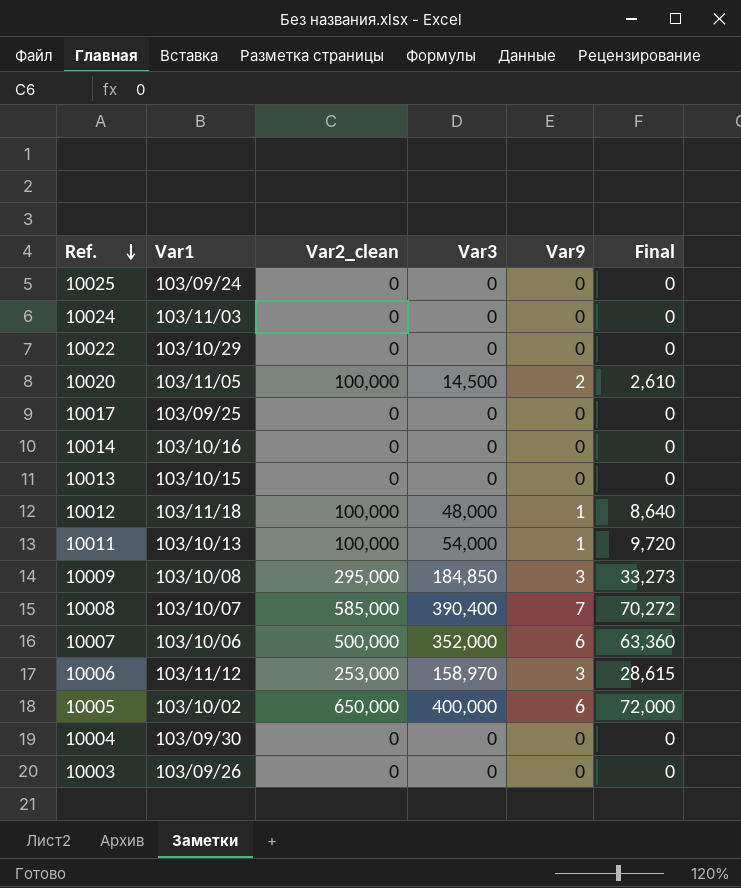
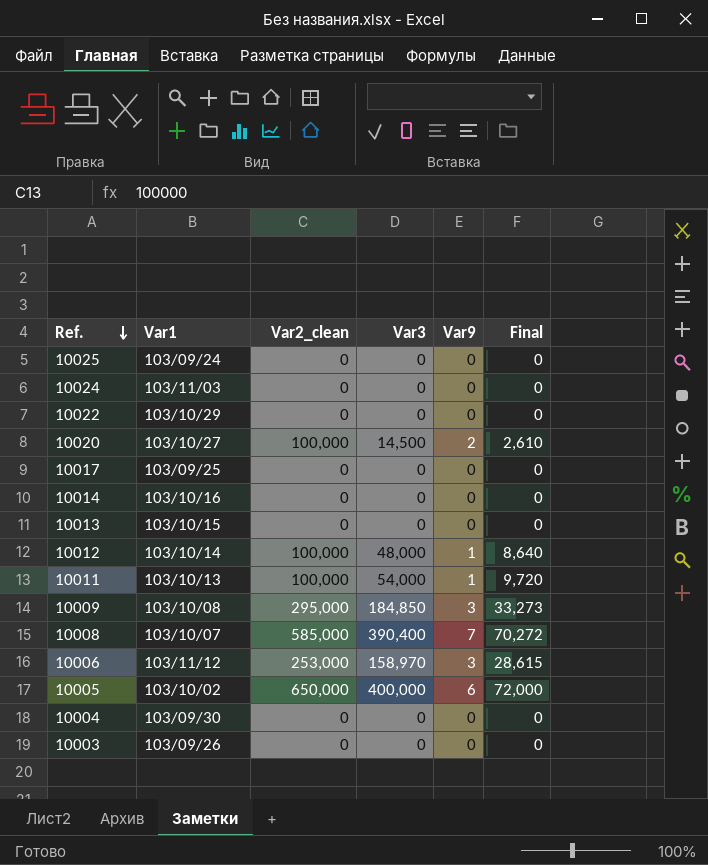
row 10007: 103/10/06 | 500,000 | 352,000 | 6 | 63,360 -> none
10020 | Var1: 103/11/05 -> 103/10/27
10012 | Var1: 103/11/18 -> 103/10/14

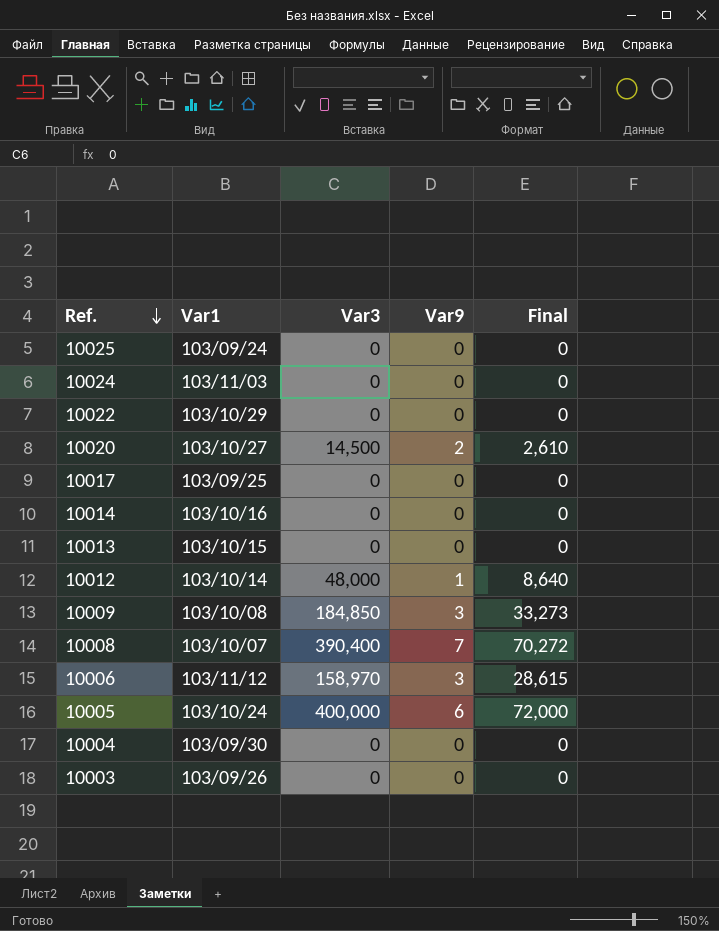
column Var2_clean | position: 3 -> none
row 10011: 103/10/13 | 100,000 | 54,000 | 1 | 9,720 -> none
10005 | Var1: 103/10/02 -> 103/10/24

